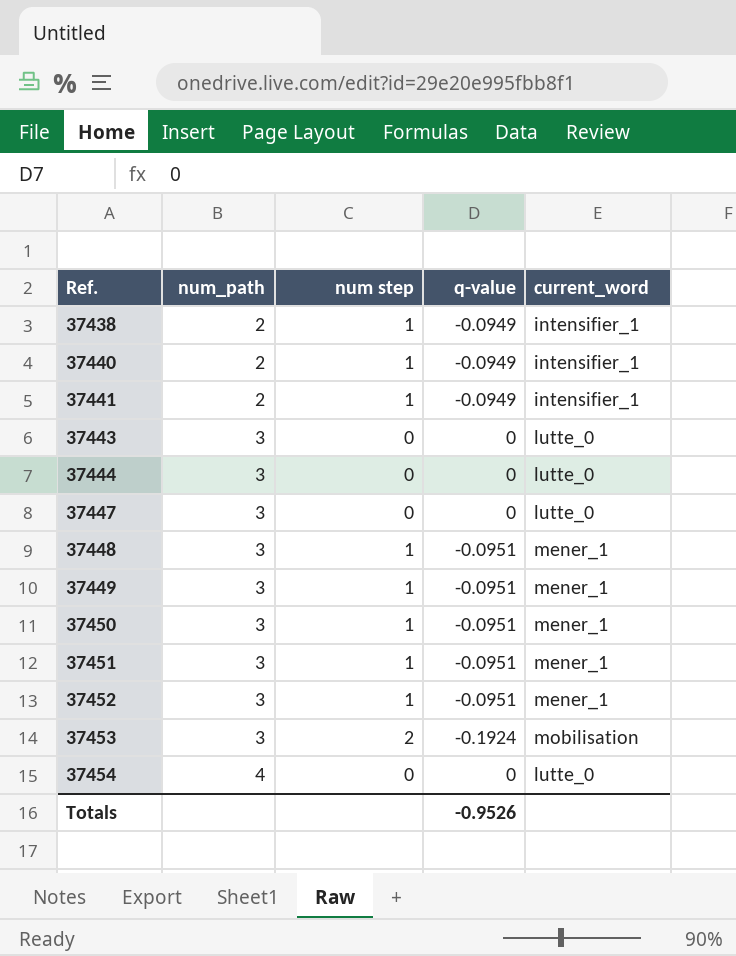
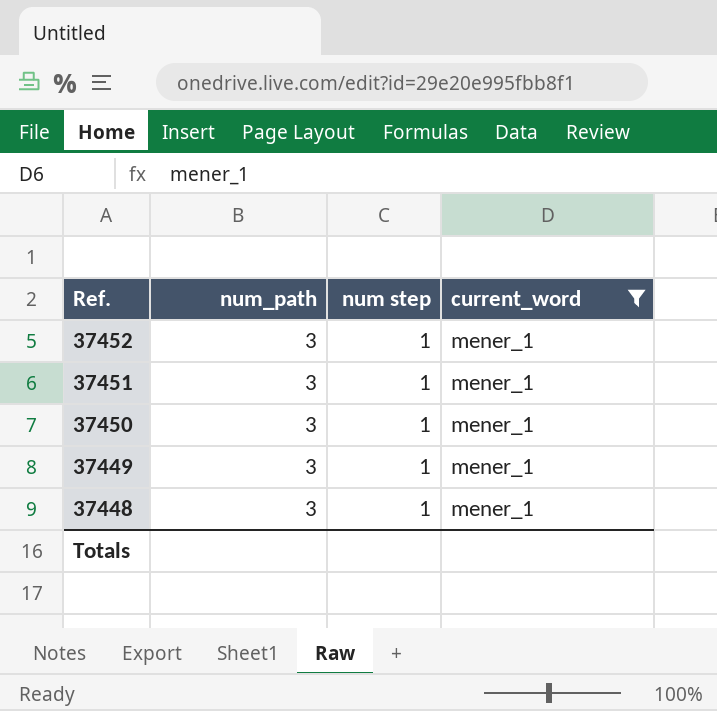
filter: none -> current_word = mener_1
row order: Ref. ascending -> Ref. descending
column q-value | position: 4 -> none

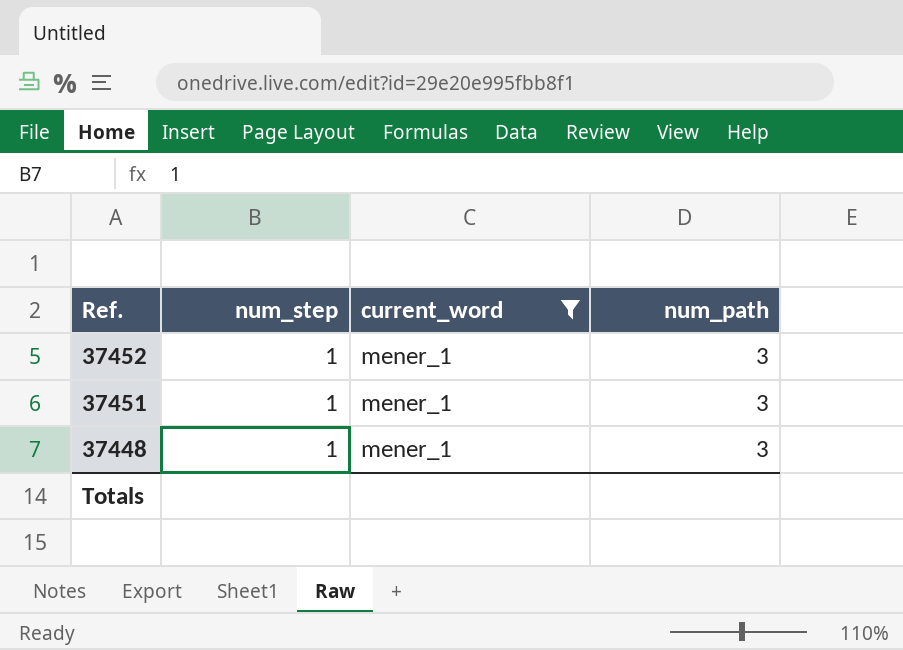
column name: num step -> num_step
column num_path | position: 2 -> 4
row 37450: 3 | 1 | mener_1 -> none
row 37449: 3 | 1 | mener_1 -> none

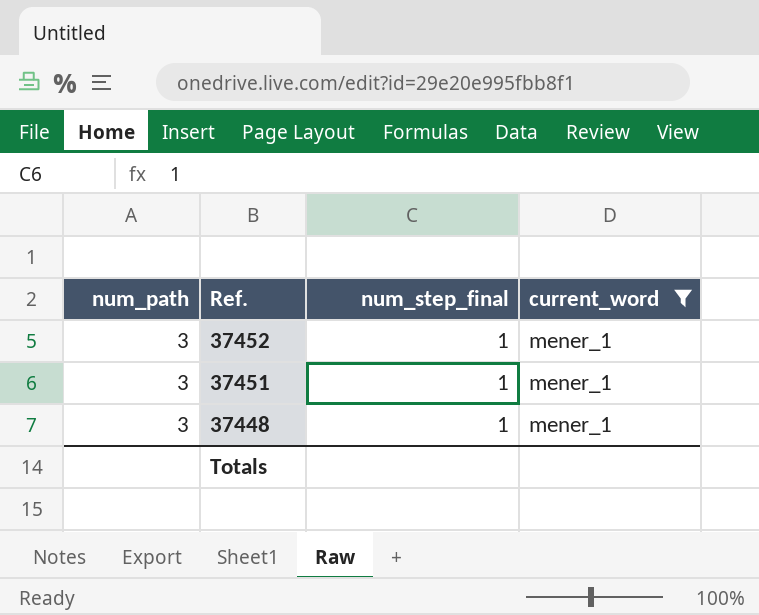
column num_path | position: 4 -> 1
column name: num_step -> num_step_final

